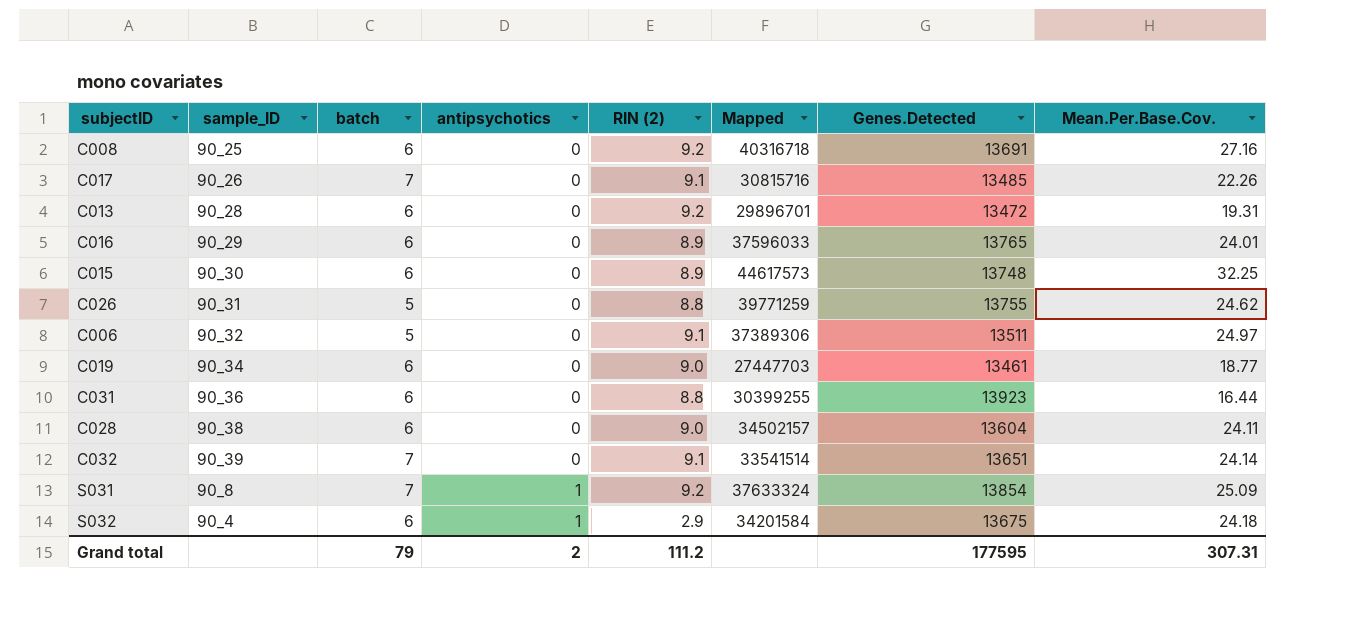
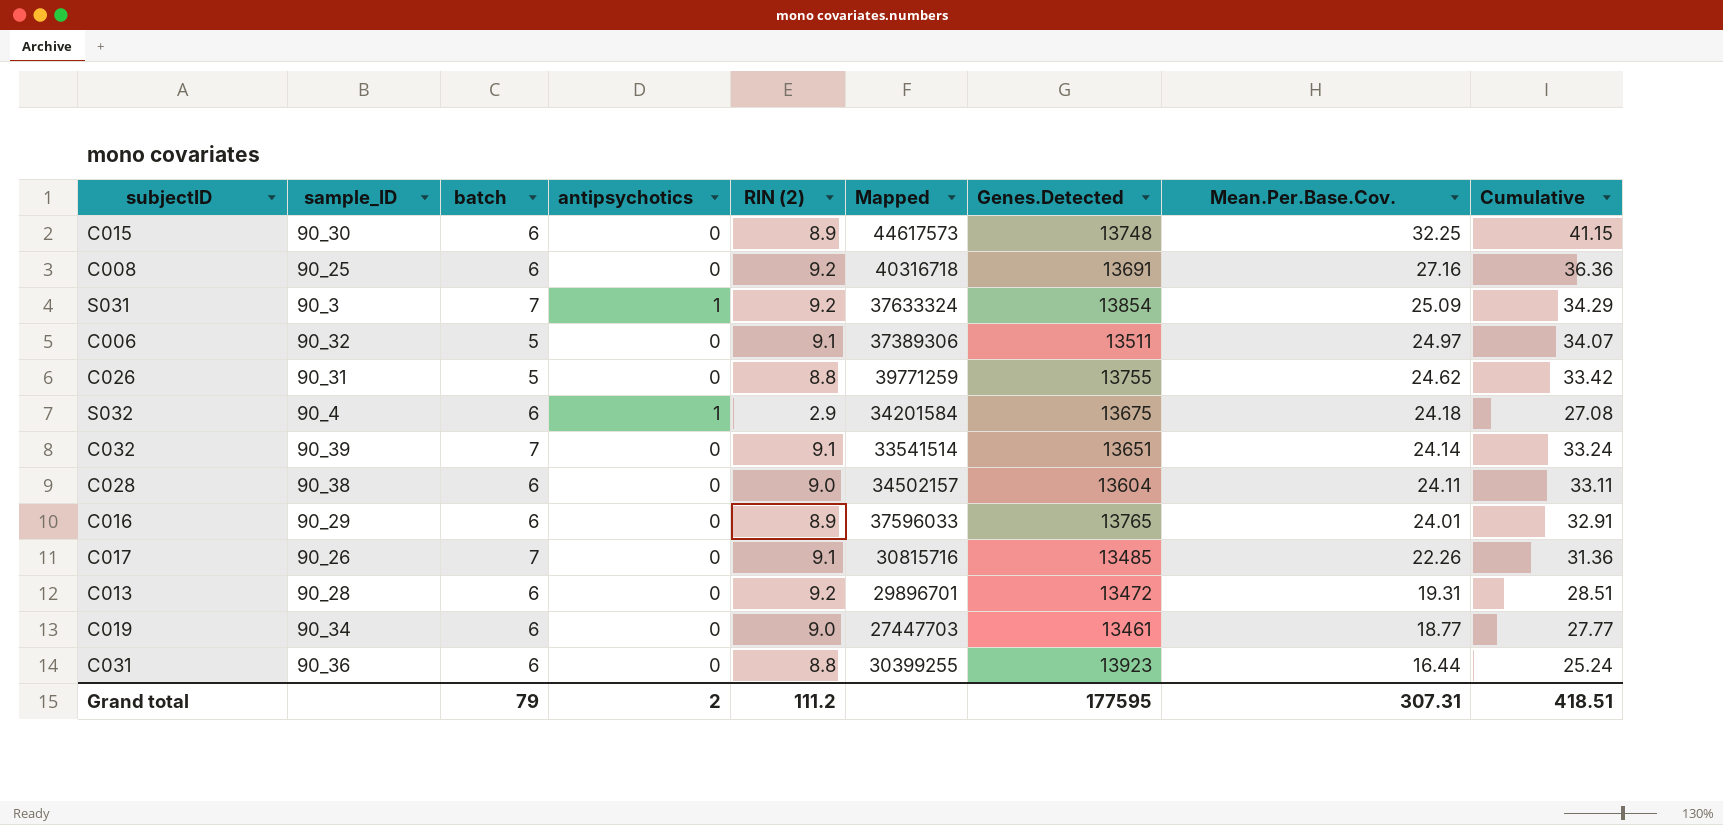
row order: antipsychotics ascending -> Mean.Per.Base.Cov. descending
column Cumulative | formula: none -> [RIN (2)] + [Mean.Per.Base.Cov.]
S031 | sample_ID: 90_8 -> 90_3

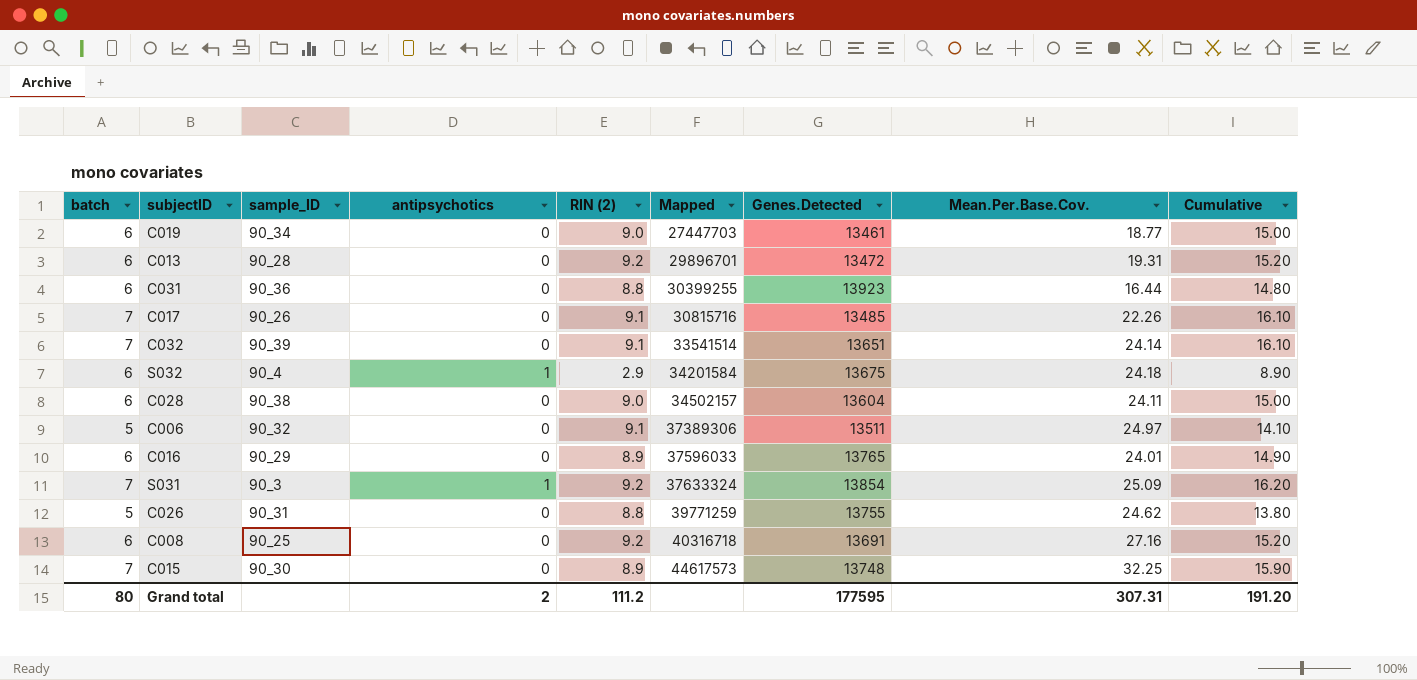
row order: Mean.Per.Base.Cov. descending -> Mapped ascending
column batch | position: 3 -> 1
column Cumulative | formula: [RIN (2)] + [Mean.Per.Base.Cov.] -> [batch] + [RIN (2)]
C015 | batch: 6 -> 7
Grand total | batch: 79 -> 80
Grand total | Cumulative: 418.51 -> 191.20

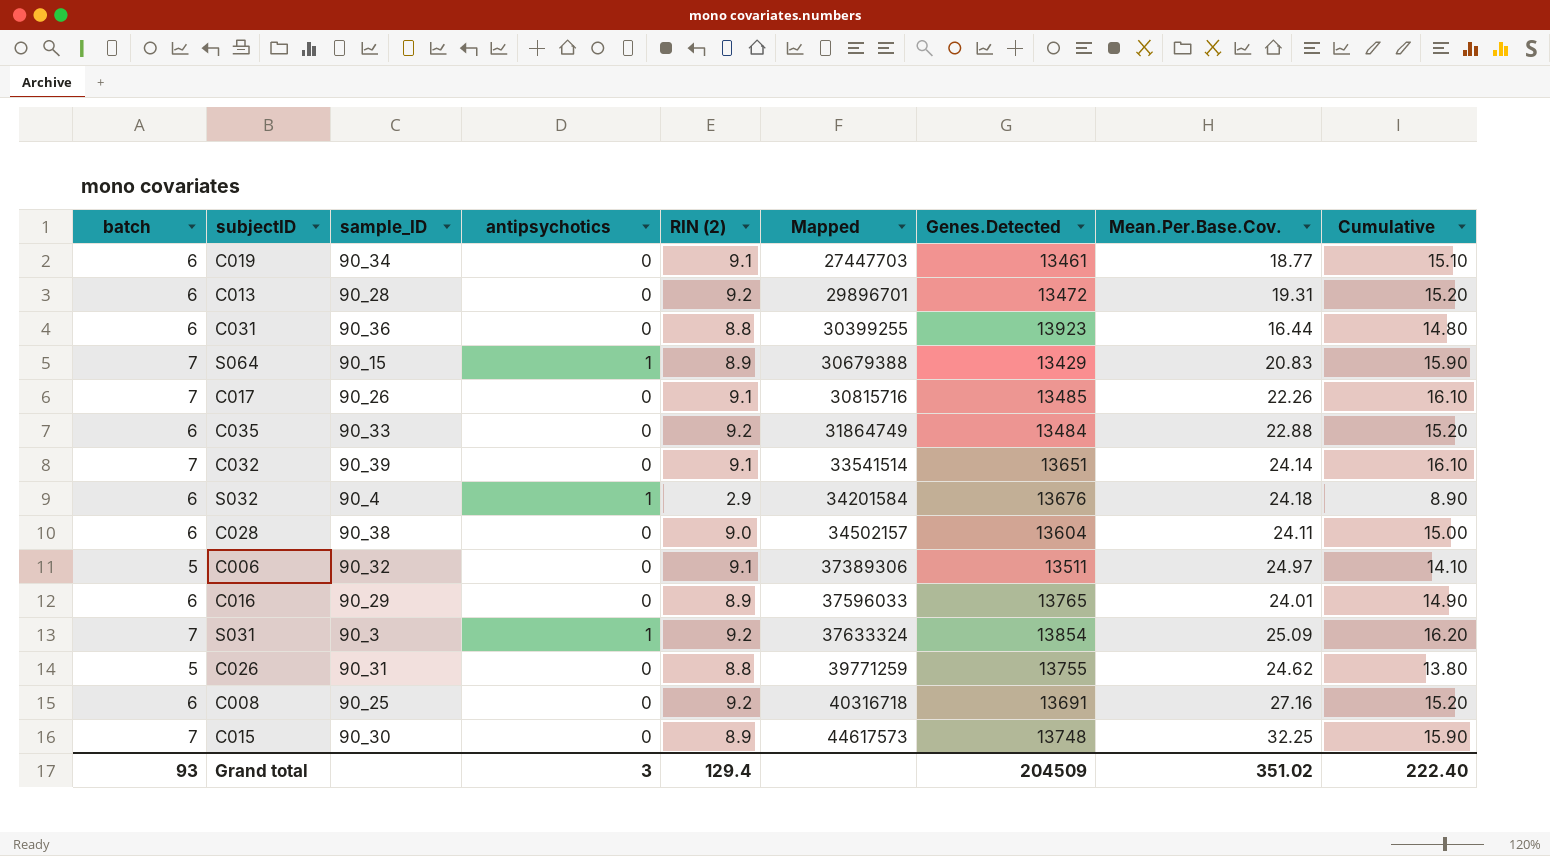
C019 | RIN (2): 9.0 -> 9.1
C019 | Cumulative: 15.00 -> 15.10
row S064: none -> 7 | 90_15 | 1 | 8.9 | 30679388 | 13429 | 20.83 | 15.90
row C035: none -> 6 | 90_33 | 0 | 9.2 | 31864749 | 13484 | 22.88 | 15.20
S032 | Genes.Detected: 13675 -> 13676
Grand total | batch: 80 -> 93
Grand total | antipsychotics: 2 -> 3
Grand total | RIN (2): 111.2 -> 129.4
Grand total | Genes.Detected: 177595 -> 204509
Grand total | Mean.Per.Base.Cov.: 307.31 -> 351.02
Grand total | Cumulative: 191.20 -> 222.40

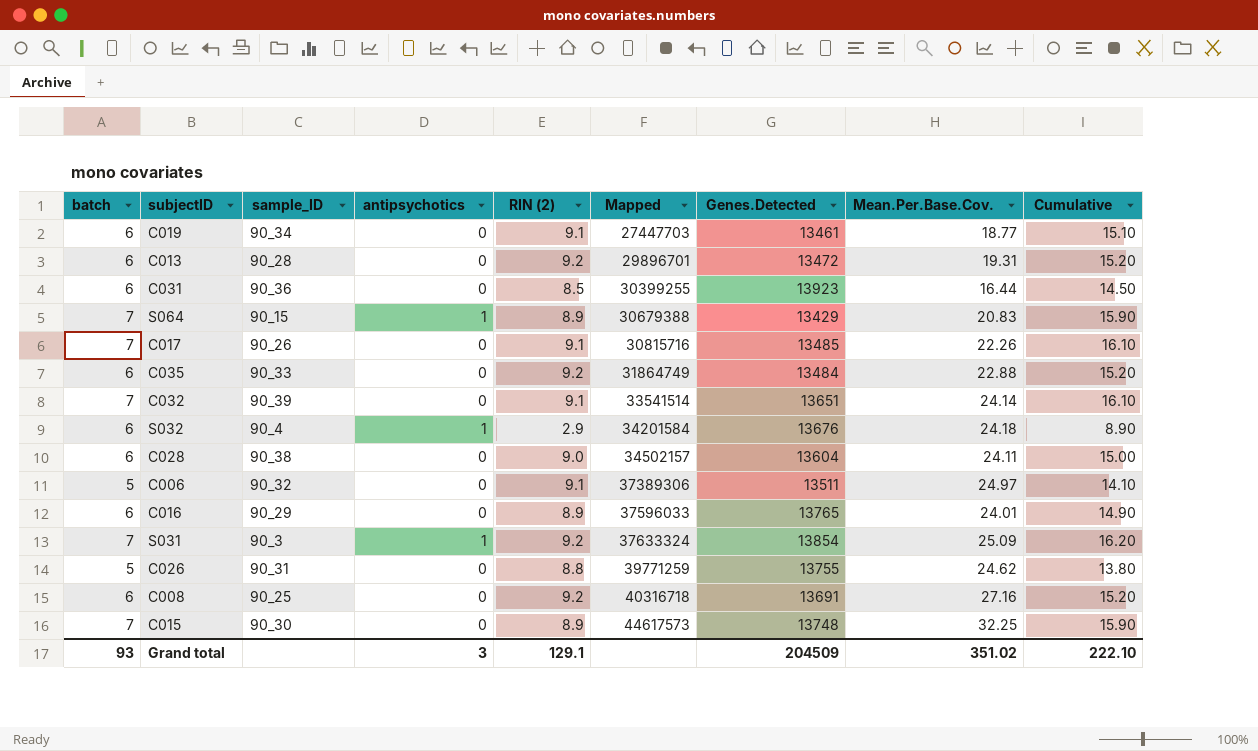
C031 | RIN (2): 8.8 -> 8.5
C031 | Cumulative: 14.80 -> 14.50
Grand total | RIN (2): 129.4 -> 129.1
Grand total | Cumulative: 222.40 -> 222.10

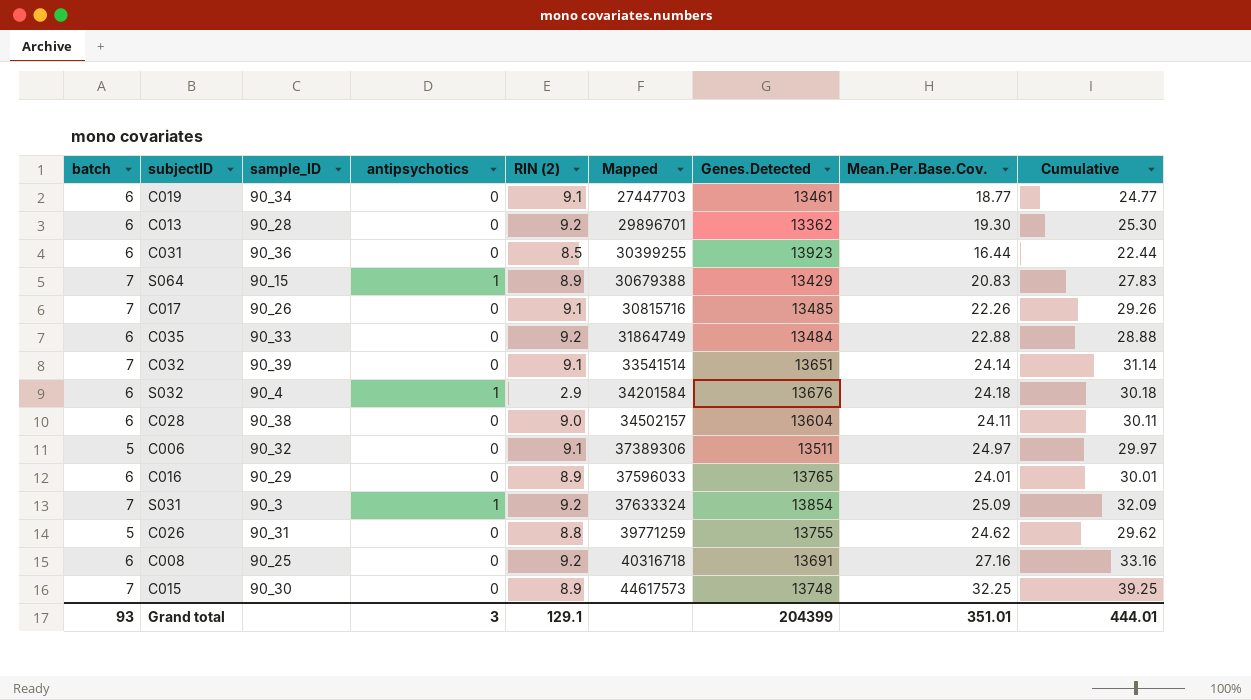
column Cumulative | formula: [batch] + [RIN (2)] -> [batch] + [Mean.Per.Base.Cov.]
C013 | Genes.Detected: 13472 -> 13362
C013 | Mean.Per.Base.Cov.: 19.31 -> 19.30
Grand total | Genes.Detected: 204509 -> 204399
Grand total | Mean.Per.Base.Cov.: 351.02 -> 351.01
Grand total | Cumulative: 222.10 -> 444.01

